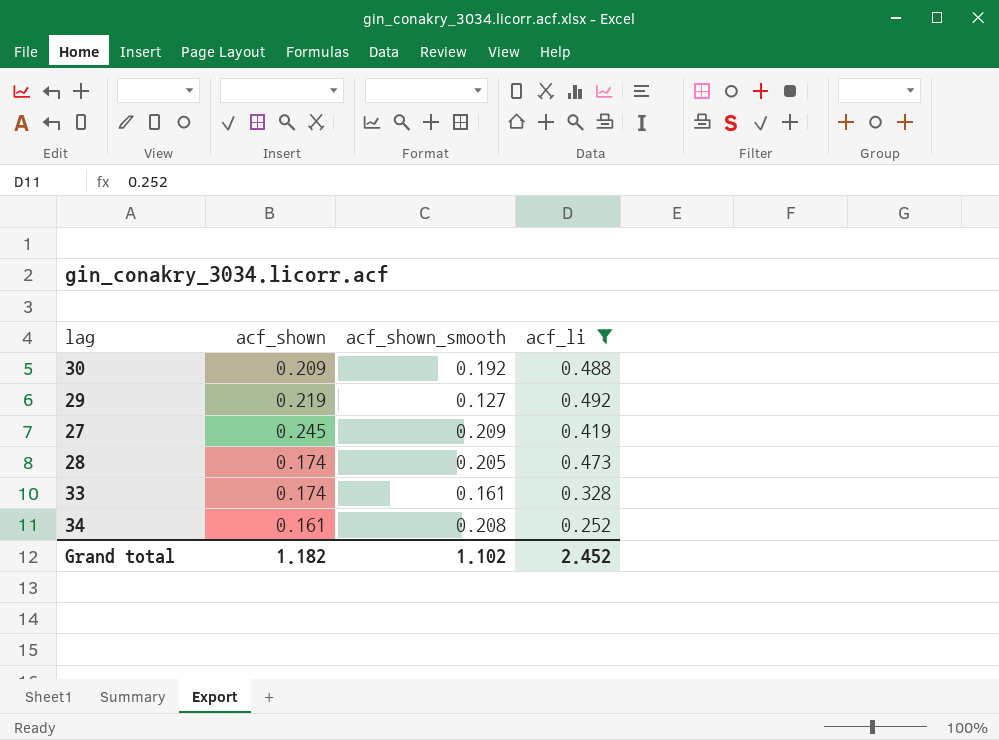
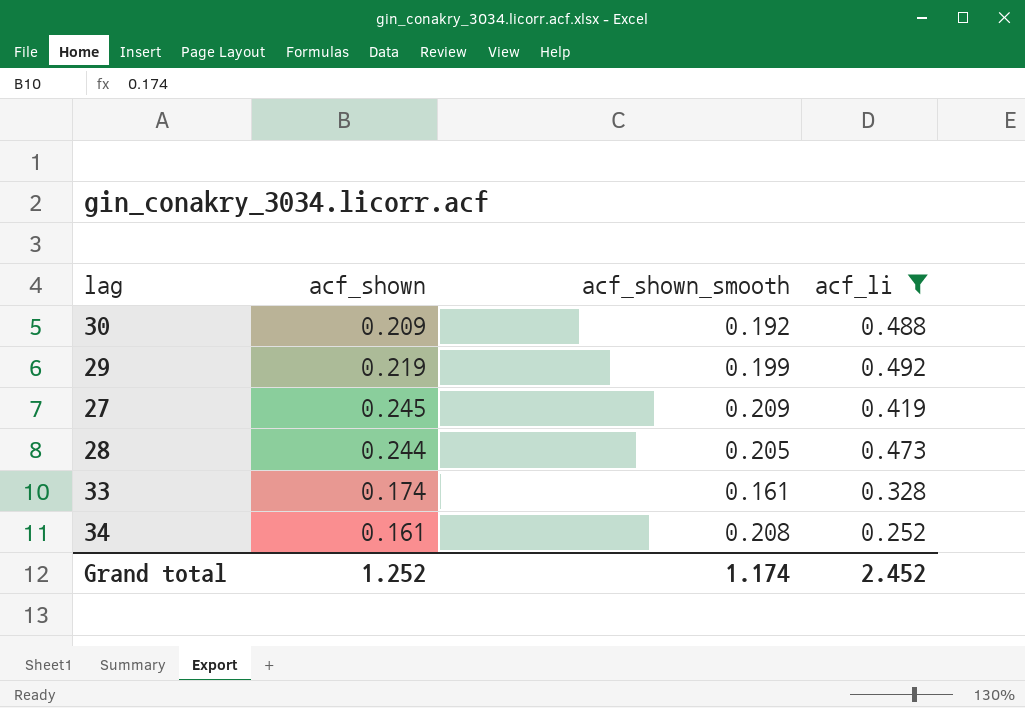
29 | acf_shown_smooth: 0.127 -> 0.199
28 | acf_shown: 0.174 -> 0.244
Grand total | acf_shown: 1.182 -> 1.252
Grand total | acf_shown_smooth: 1.102 -> 1.174

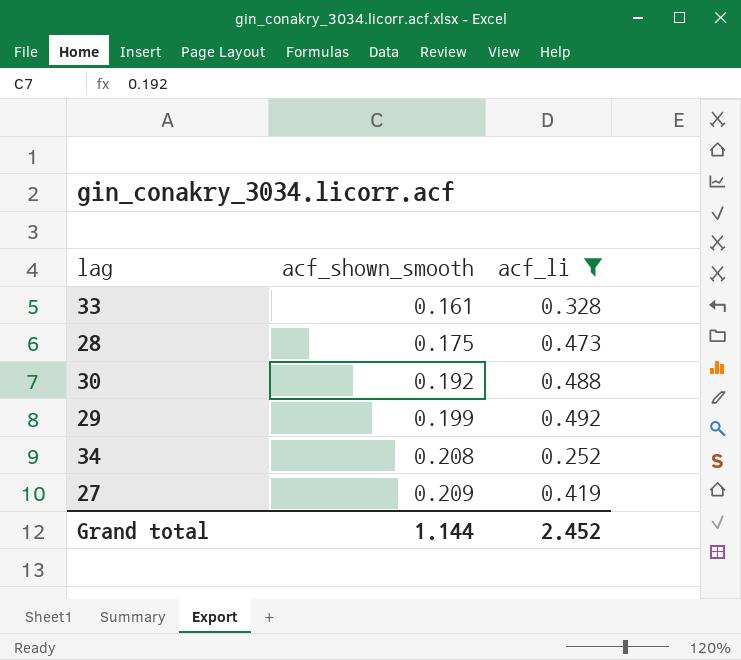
row order: none -> acf_shown_smooth ascending
column acf_shown | position: 2 -> none
28 | acf_shown_smooth: 0.205 -> 0.175
Grand total | acf_shown_smooth: 1.174 -> 1.144

